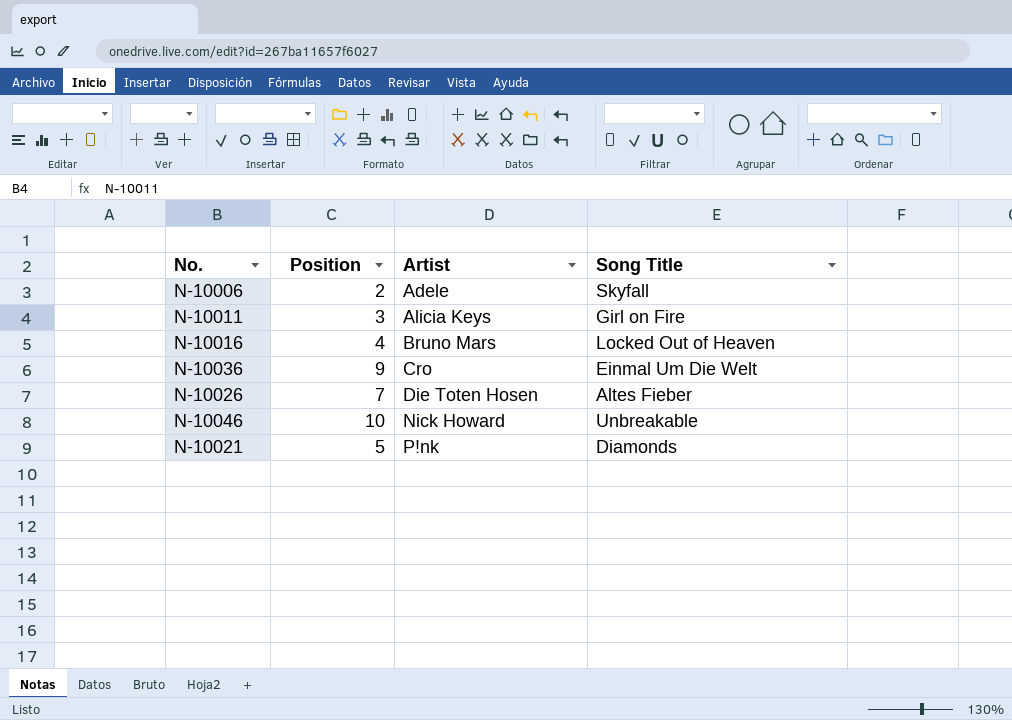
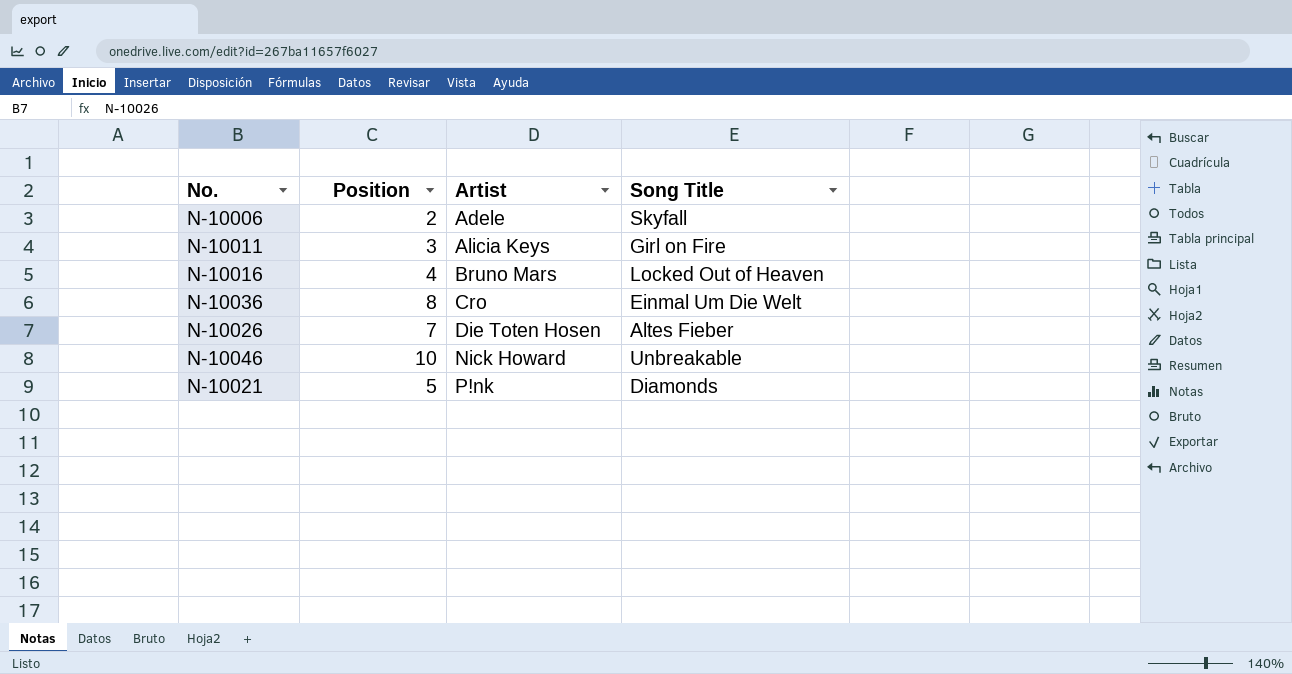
N-10036 | Position: 9 -> 8

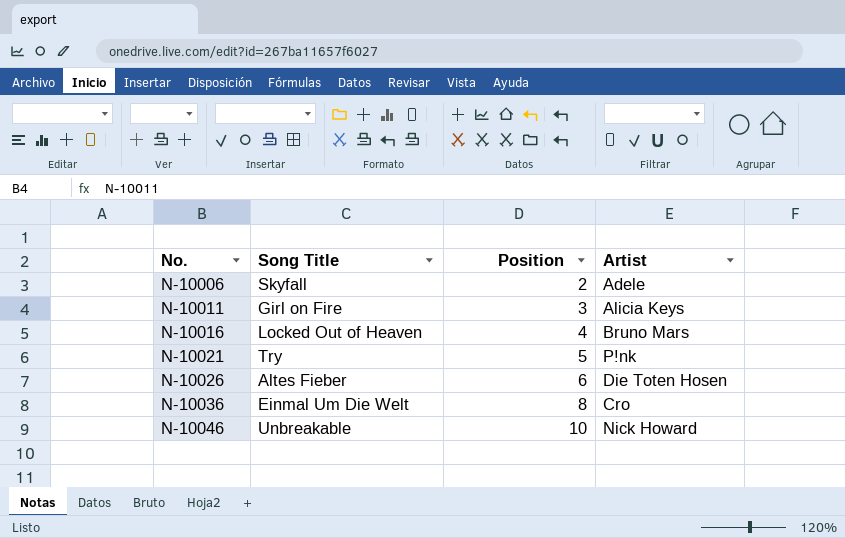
row order: Artist ascending -> No. ascending
column Song Title | position: 4 -> 2
N-10021 | Song Title: Diamonds -> Try
N-10026 | Position: 7 -> 6

